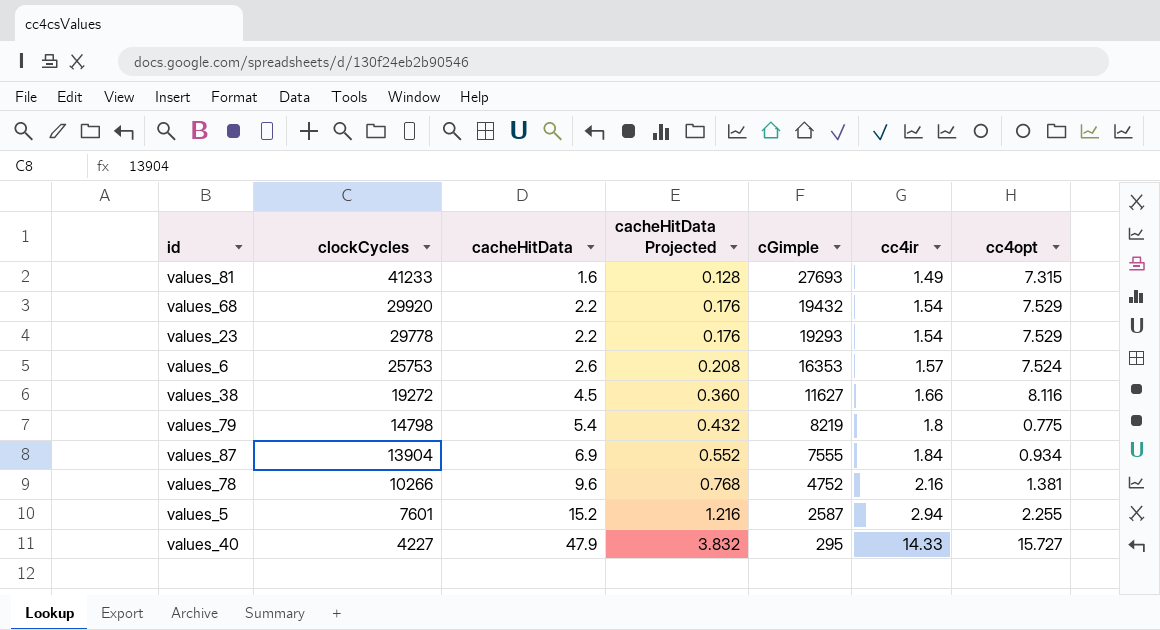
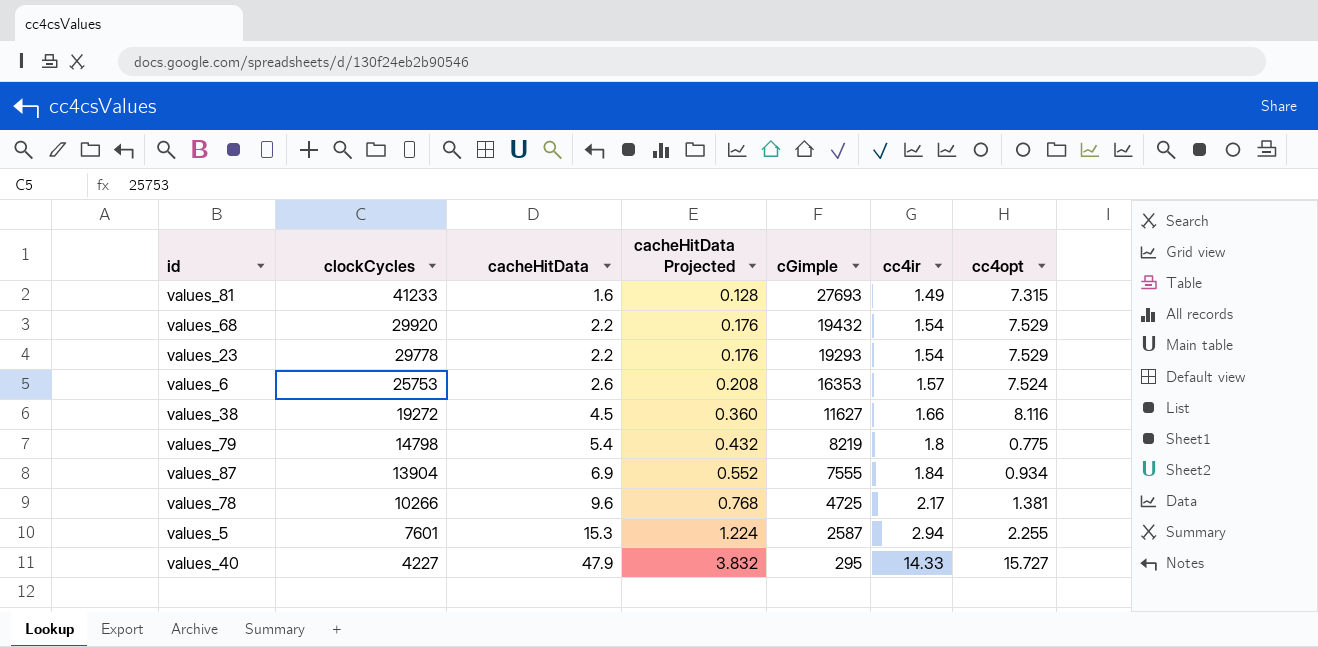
values_78 | cGimple: 4752 -> 4725
values_78 | cc4ir: 2.16 -> 2.17
values_5 | cacheHitData: 15.2 -> 15.3
values_5 | cacheHitData Projected: 1.216 -> 1.224

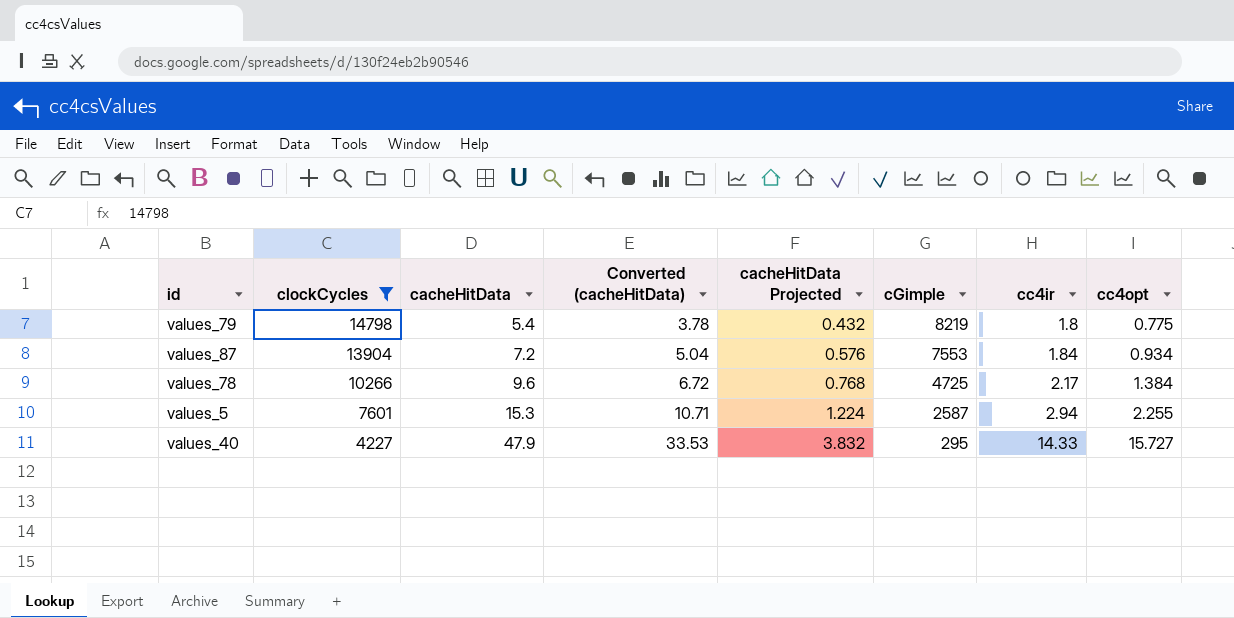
filter: none -> clockCycles <= 14798
column Converted (cacheHitData) | formula: none -> [cacheHitData] * 0.7
values_87 | cacheHitData: 6.9 -> 7.2
values_87 | cacheHitData Projected: 0.552 -> 0.576
values_87 | cGimple: 7555 -> 7553
values_78 | cc4opt: 1.381 -> 1.384

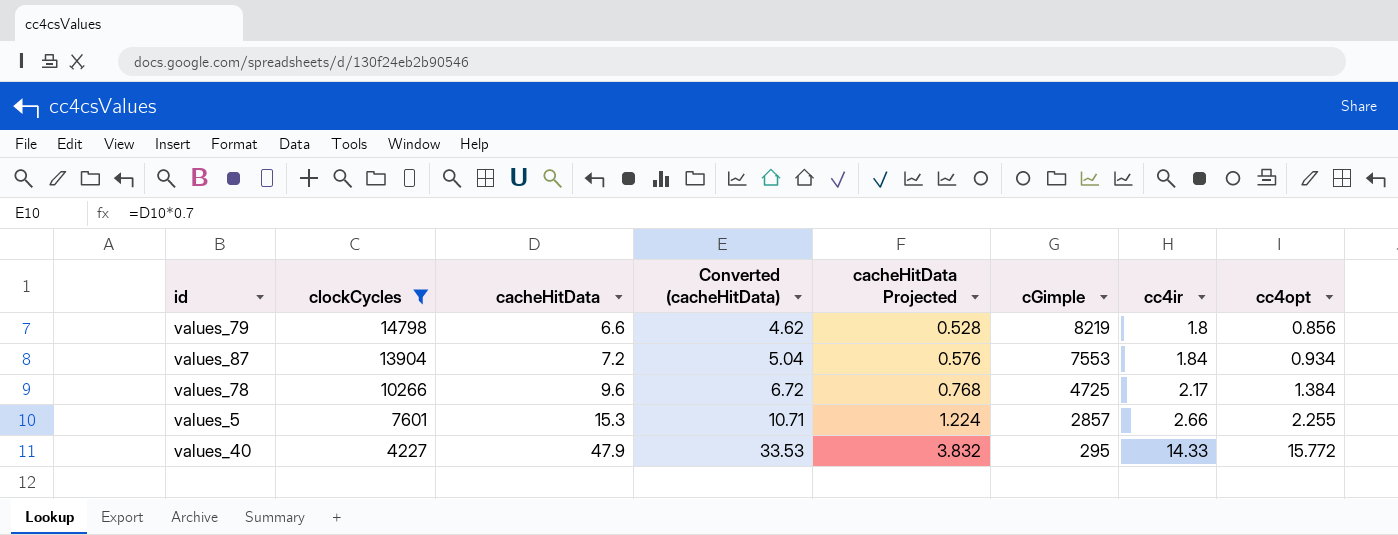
values_79 | cacheHitData: 5.4 -> 6.6
values_79 | Converted (cacheHitData): 3.78 -> 4.62
values_79 | cacheHitData Projected: 0.432 -> 0.528
values_79 | cc4opt: 0.775 -> 0.856
values_5 | cGimple: 2587 -> 2857
values_5 | cc4ir: 2.94 -> 2.66
values_40 | cc4opt: 15.727 -> 15.772

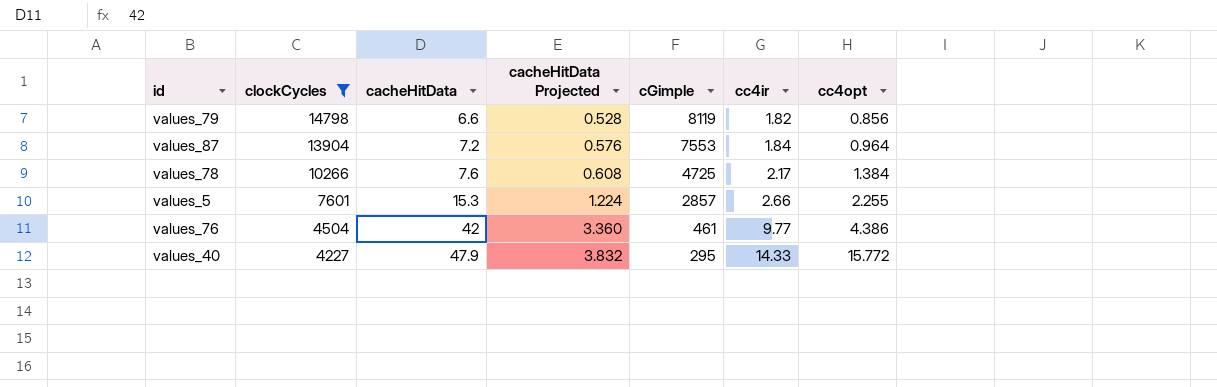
column Converted (cacheHitData) | formula: [cacheHitData] * 0.7 -> none
values_79 | cGimple: 8219 -> 8119
values_79 | cc4ir: 1.8 -> 1.82
values_87 | cc4opt: 0.934 -> 0.964
values_78 | cacheHitData: 9.6 -> 7.6
values_78 | cacheHitData Projected: 0.768 -> 0.608
row values_76: none -> 4504 | 42 | 3.360 | 461 | 9.77 | 4.386

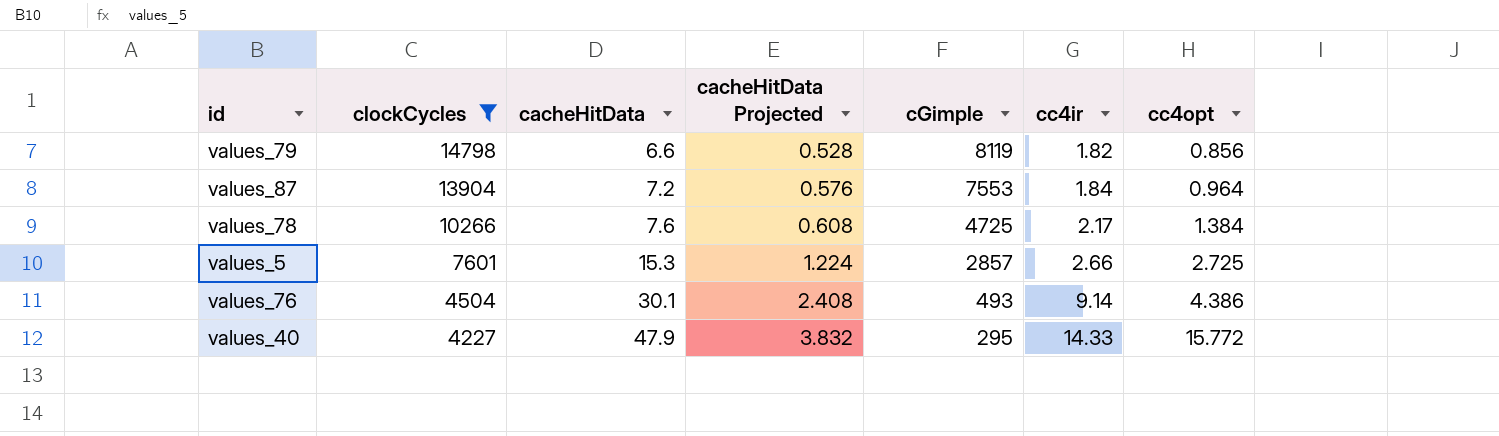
values_5 | cc4opt: 2.255 -> 2.725
values_76 | cacheHitData: 42 -> 30.1
values_76 | cacheHitData Projected: 3.360 -> 2.408
values_76 | cGimple: 461 -> 493
values_76 | cc4ir: 9.77 -> 9.14

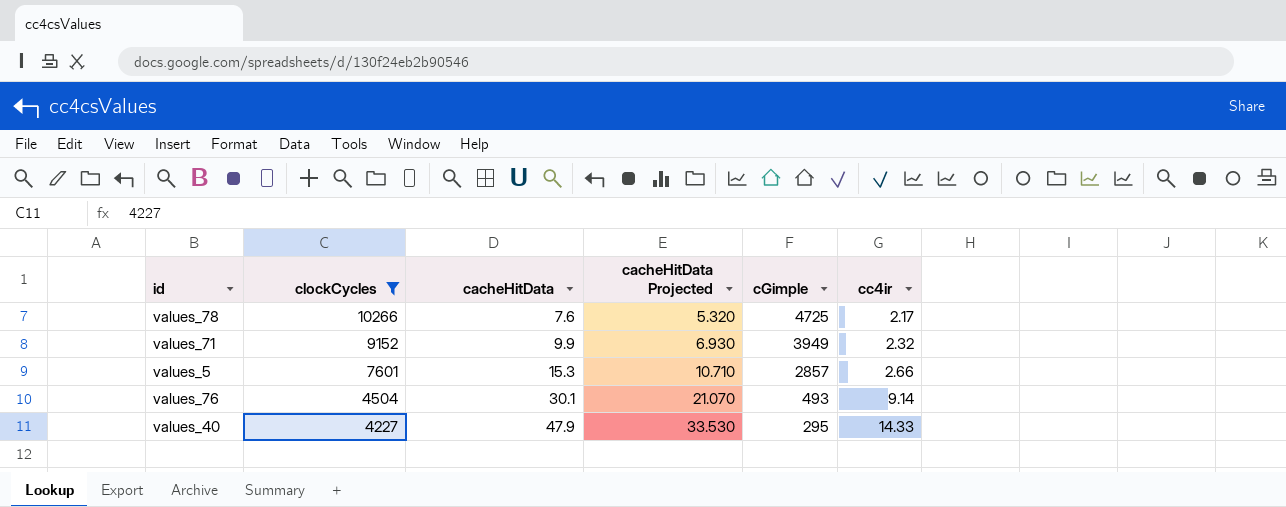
column cc4opt | position: 7 -> none
column cacheHitData Projected | formula: [cacheHitData] * 0.08 -> [cacheHitData] * 0.7
row values_79: 14798 | 6.6 | 0.528 | 8119 | 1.82 | 0.856 -> none
row values_87: 13904 | 7.2 | 0.576 | 7553 | 1.84 | 0.964 -> none
row values_71: none -> 9152 | 9.9 | 6.930 | 3949 | 2.32

